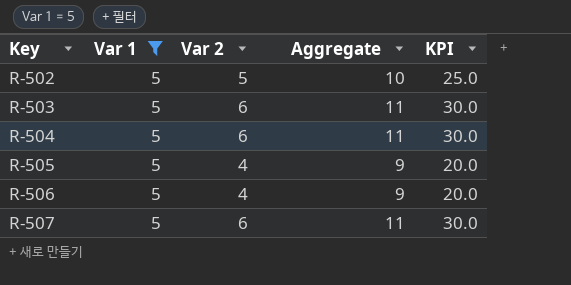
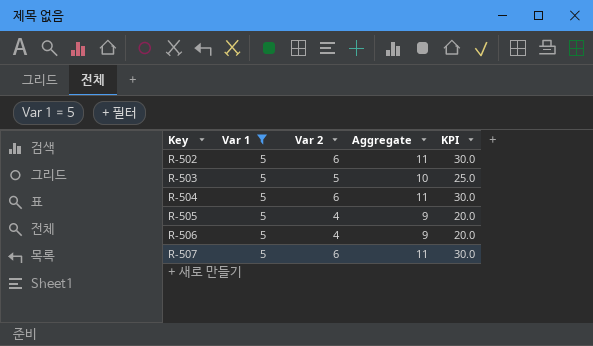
R-502 | Var 2: 5 -> 6
R-502 | Aggregate: 10 -> 11
R-502 | KPI: 25.0 -> 30.0
R-503 | Var 2: 6 -> 5
R-503 | Aggregate: 11 -> 10
R-503 | KPI: 30.0 -> 25.0

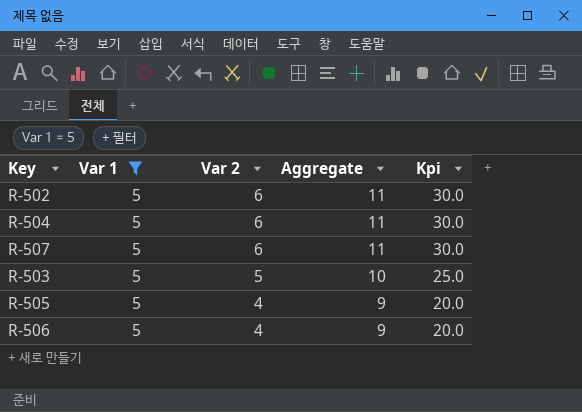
row order: Key ascending -> Var 2 descending
column name: KPI -> Kpi

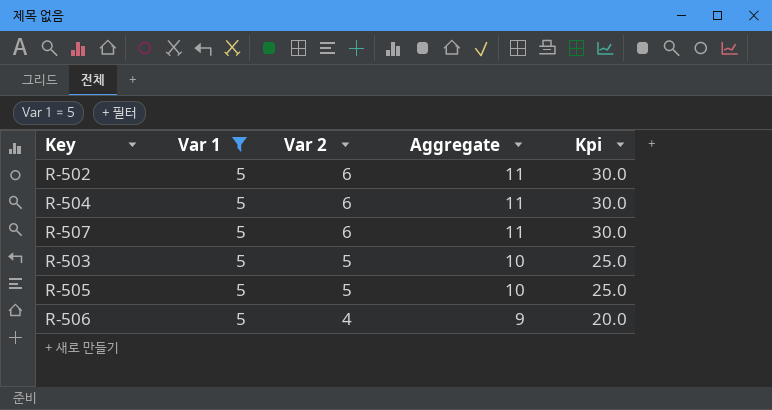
R-505 | Var 2: 4 -> 5
R-505 | Aggregate: 9 -> 10
R-505 | Kpi: 20.0 -> 25.0

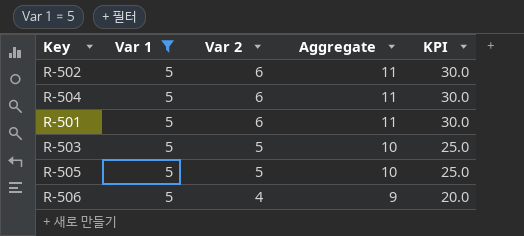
column name: Kpi -> KPI
row R-507: 5 | 6 | 11 | 30.0 -> none
row R-501: none -> 5 | 6 | 11 | 30.0

